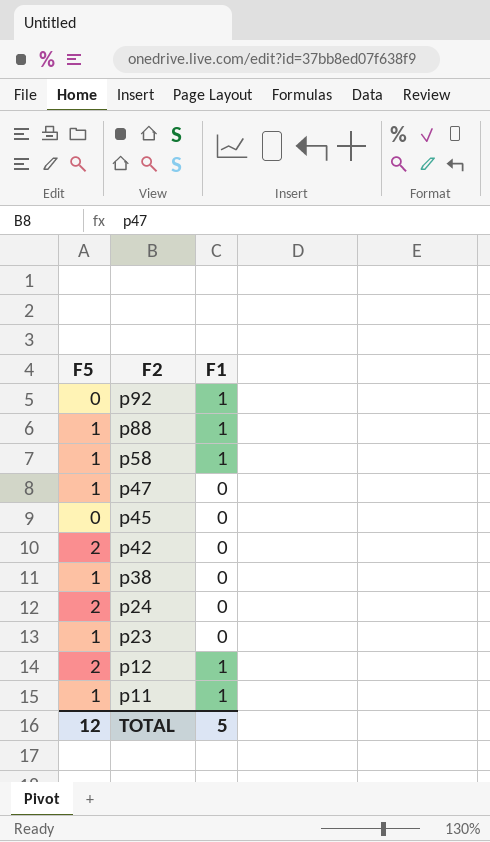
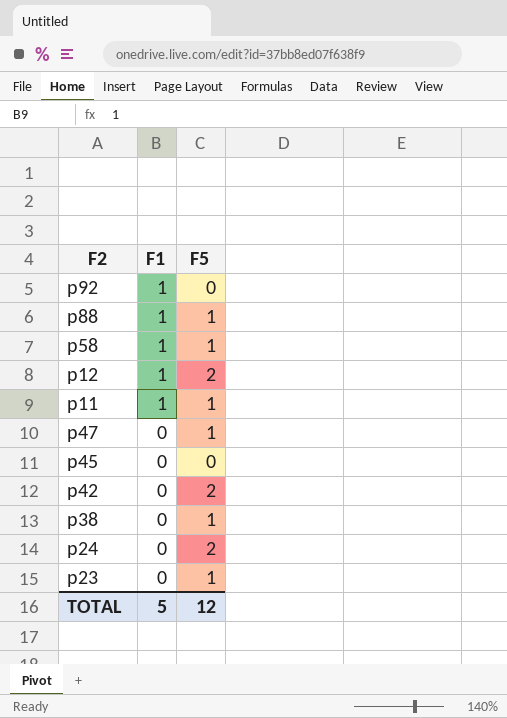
row order: F2 descending -> F1 descending
column F5 | position: 1 -> 3

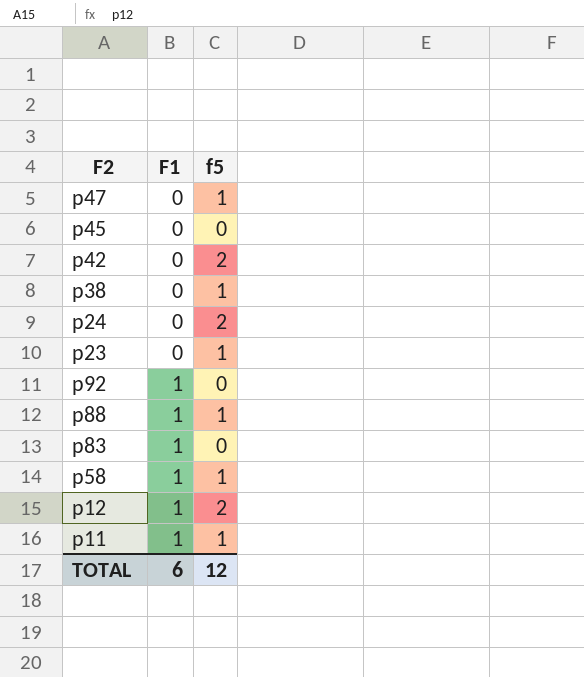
row order: F1 descending -> F1 ascending
column name: F5 -> f5
row p83: none -> 1 | 0
TOTAL | F1: 5 -> 6

